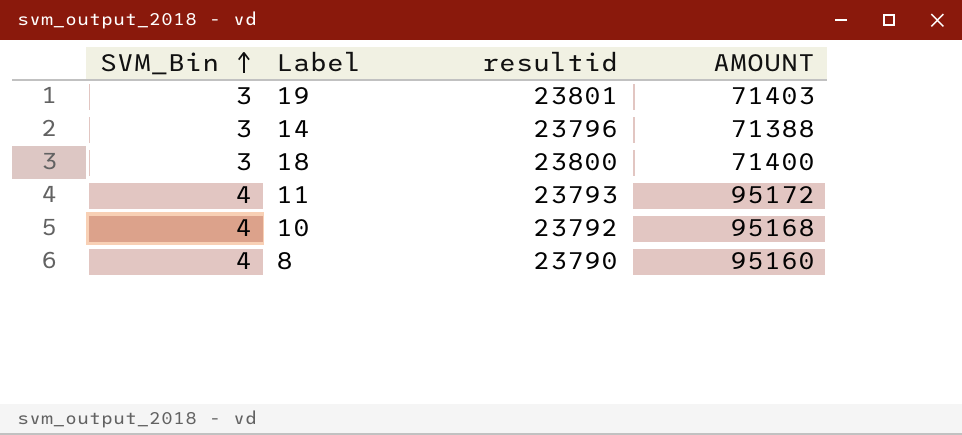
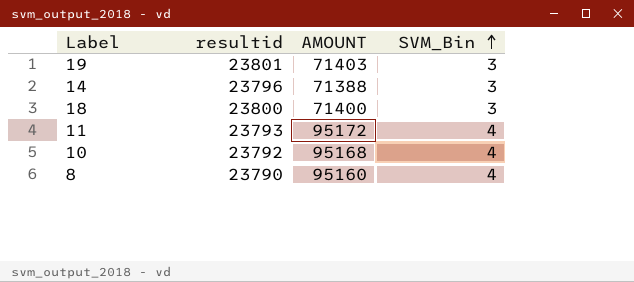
column SVM_Bin | position: 1 -> 4

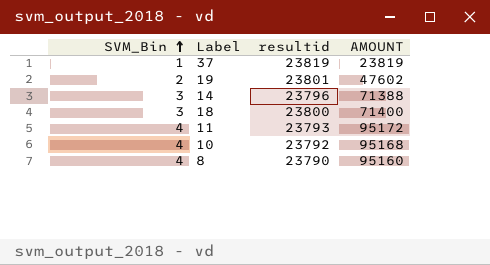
column SVM_Bin | position: 4 -> 1
row 37: none -> 1 | 23819 | 23819
19 | SVM_Bin: 3 -> 2
19 | AMOUNT: 71403 -> 47602

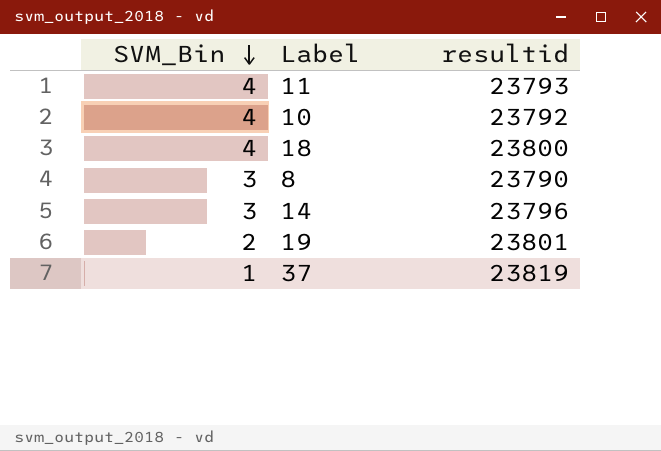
row order: SVM_Bin ascending -> SVM_Bin descending
column AMOUNT | formula: [SVM_Bin] * [resultid] -> none
18 | SVM_Bin: 3 -> 4
8 | SVM_Bin: 4 -> 3

